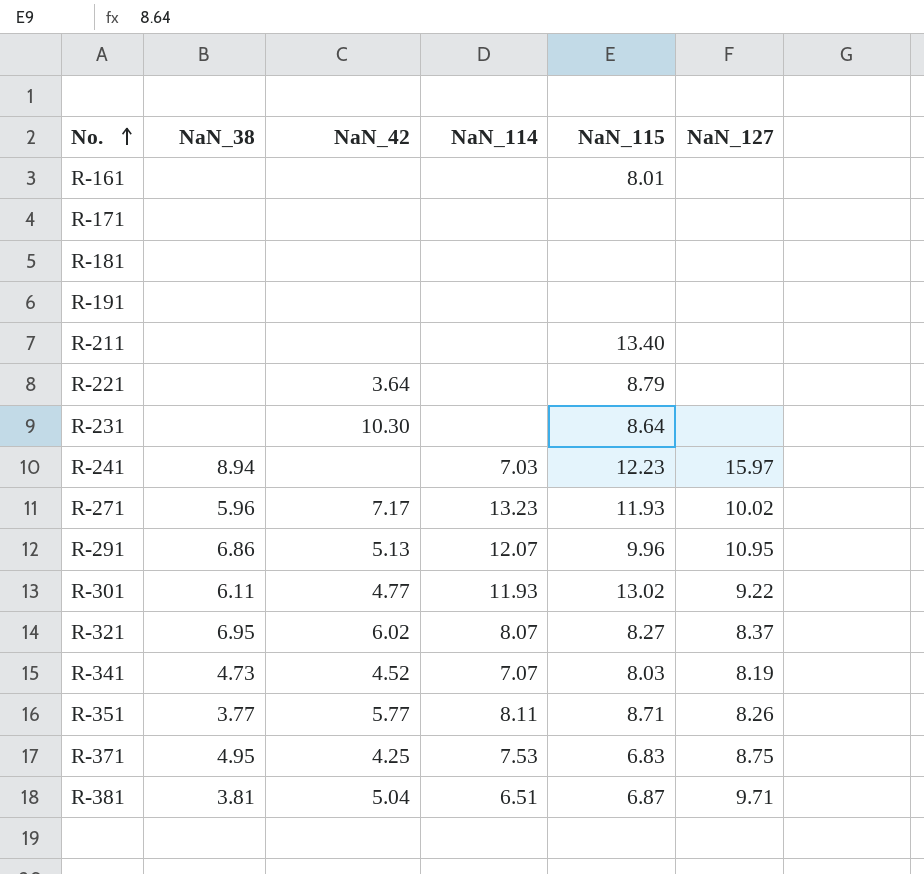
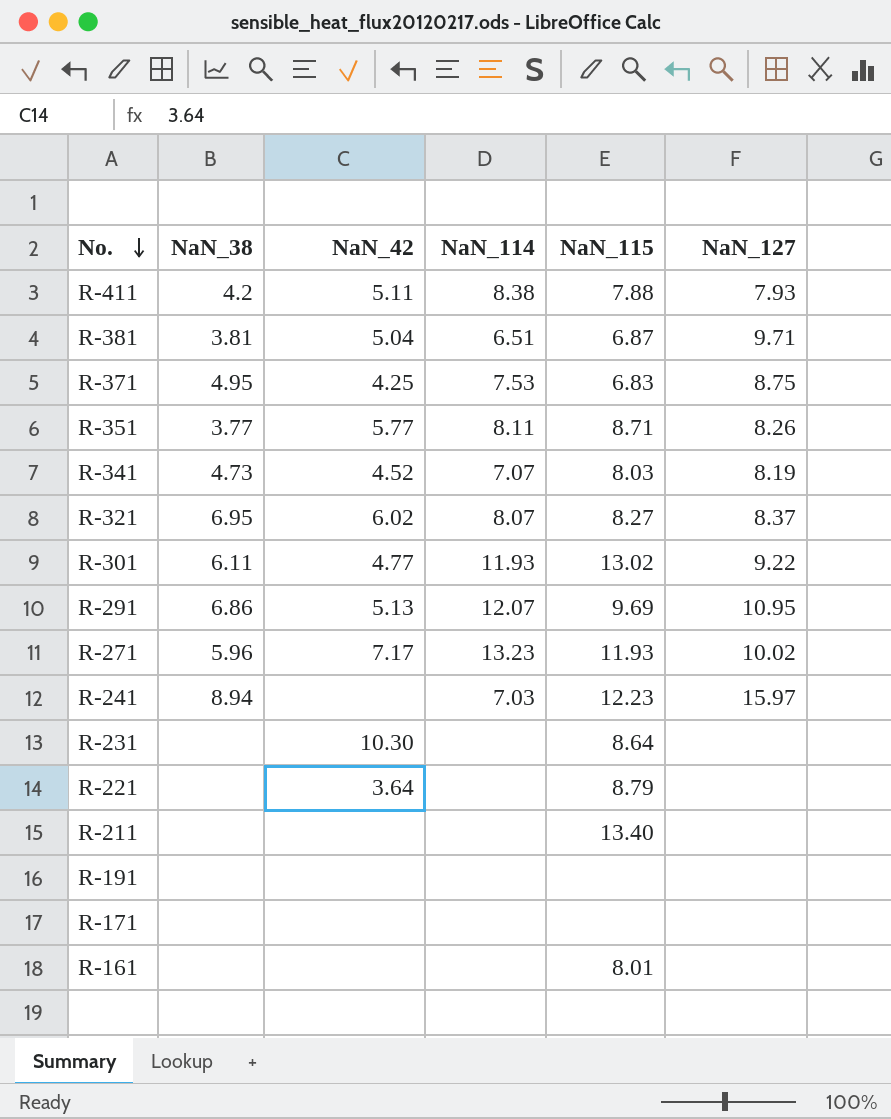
row order: No. ascending -> No. descending
row R-181: none | none | none | none | none -> none
row R-411: none -> 4.2 | 5.11 | 8.38 | 7.88 | 7.93
R-291 | NaN_115: 9.96 -> 9.69

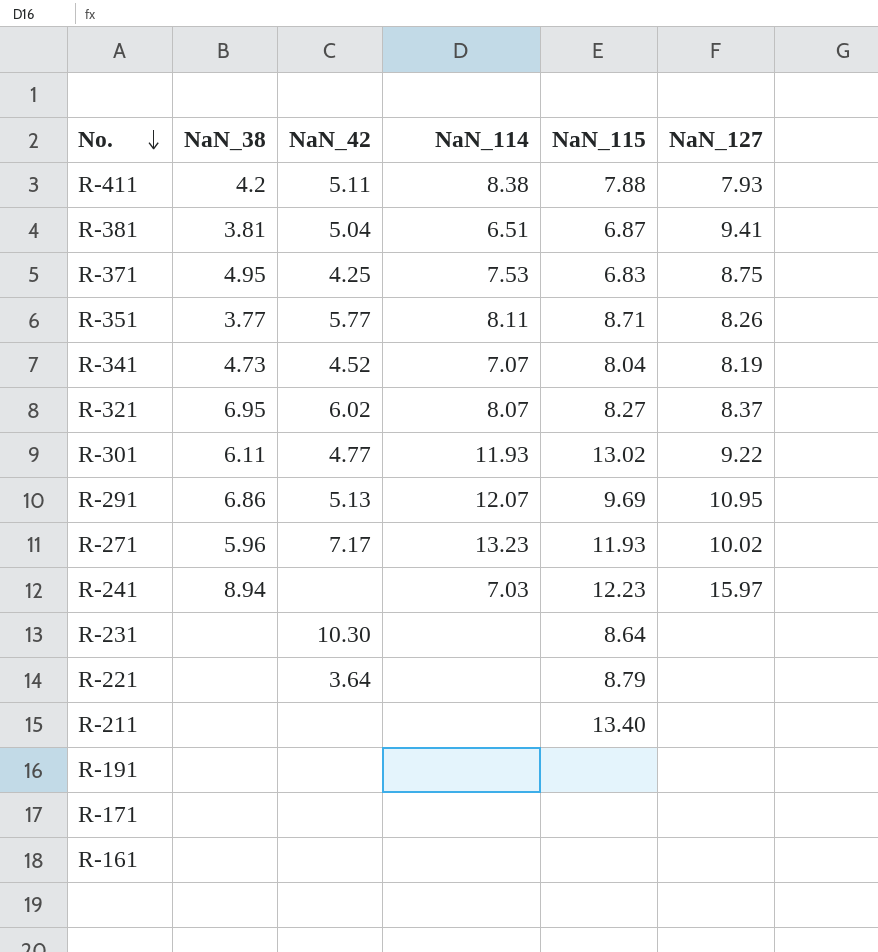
R-381 | NaN_127: 9.71 -> 9.41
R-341 | NaN_115: 8.03 -> 8.04
R-161 | NaN_115: 8.01 -> none

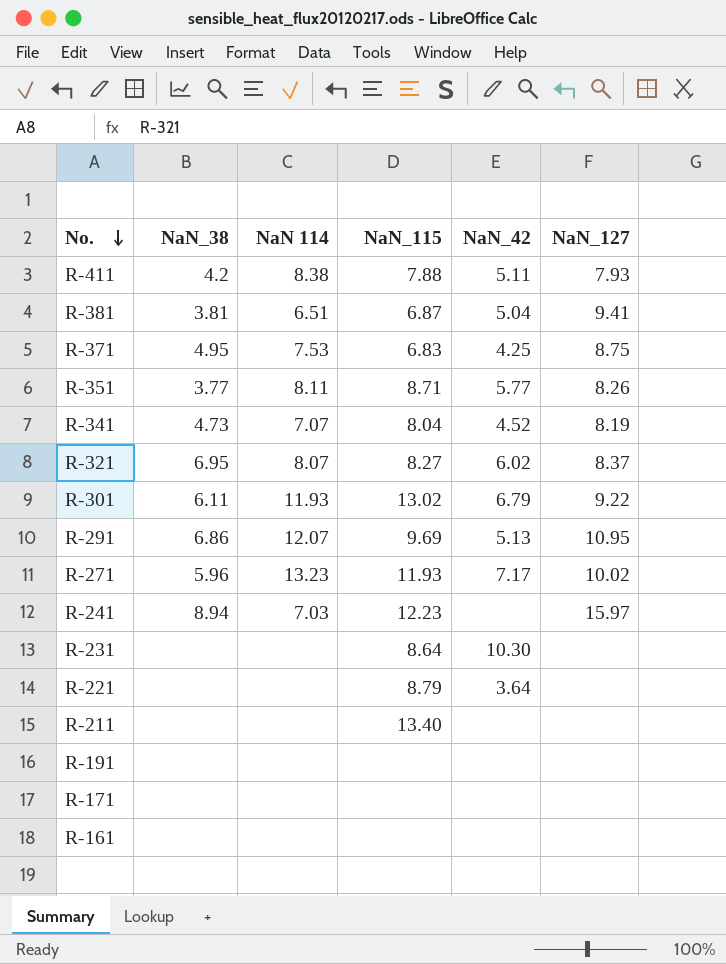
column name: NaN_114 -> NaN 114
column NaN_42 | position: 3 -> 5
R-301 | NaN_42: 4.77 -> 6.79

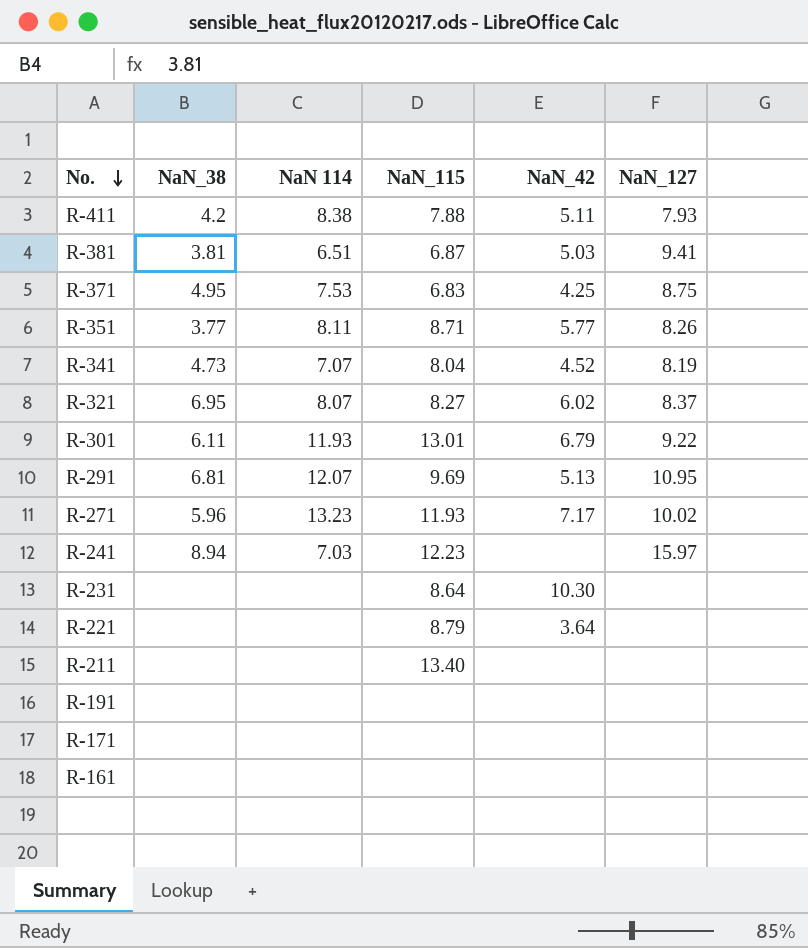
R-381 | NaN_42: 5.04 -> 5.03
R-301 | NaN_115: 13.02 -> 13.01
R-291 | NaN_38: 6.86 -> 6.81

